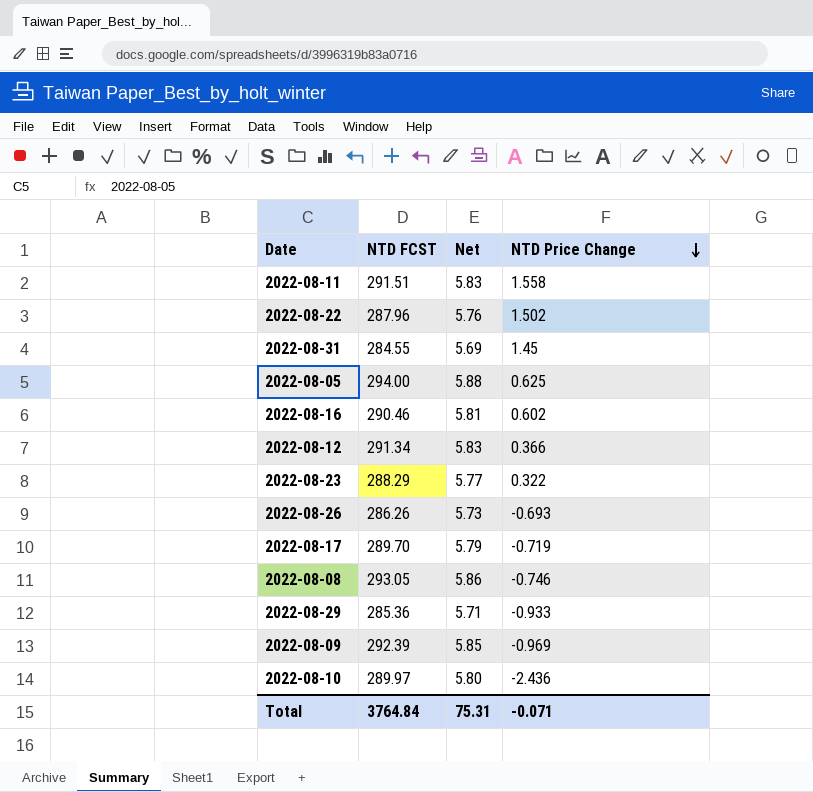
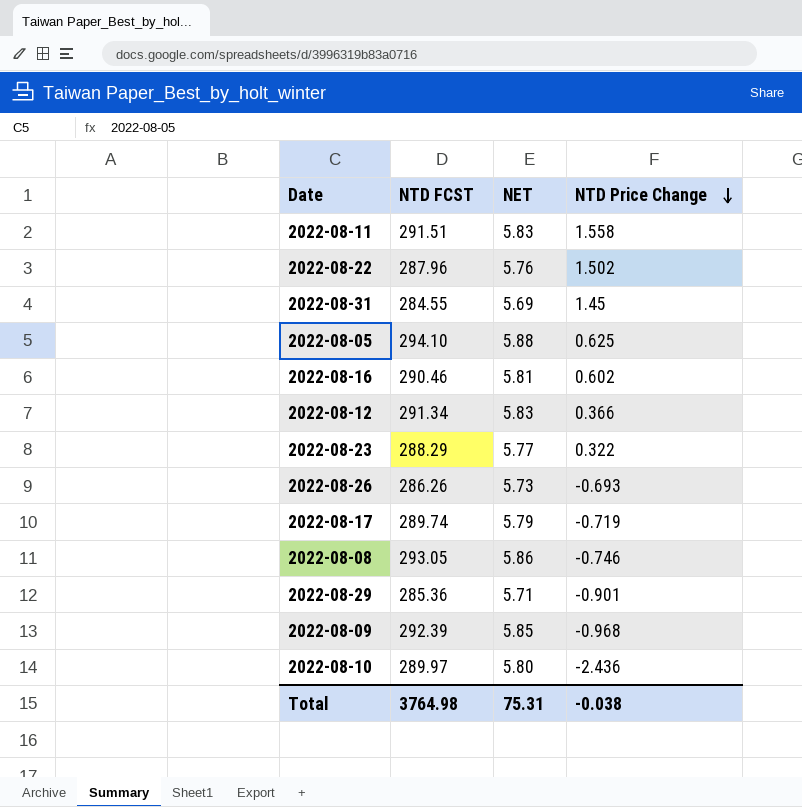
column name: Net -> NET
2022-08-05 | NTD FCST: 294.00 -> 294.10
2022-08-17 | NTD FCST: 289.70 -> 289.74
2022-08-29 | NTD Price Change: -0.933 -> -0.901
2022-08-09 | NTD Price Change: -0.969 -> -0.968
Total | NTD FCST: 3764.84 -> 3764.98
Total | NTD Price Change: -0.071 -> -0.038

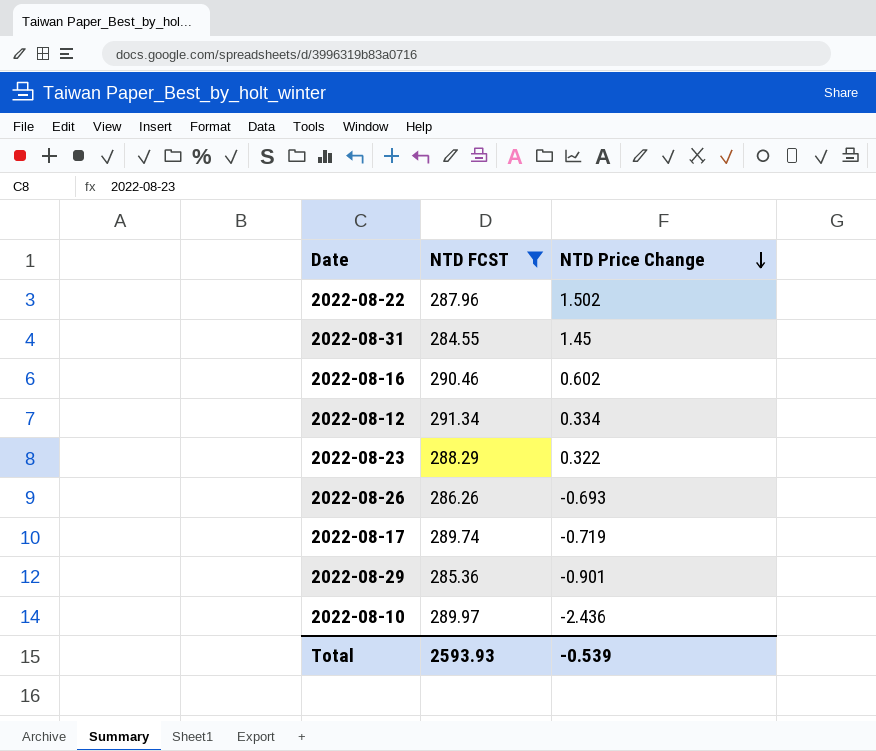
filter: none -> NTD FCST <= 291.34
column NET | formula: [NTD FCST] * 0.02 -> none
2022-08-12 | NTD Price Change: 0.366 -> 0.334
Total | NTD FCST: 3764.98 -> 2593.93
Total | NTD Price Change: -0.038 -> -0.539

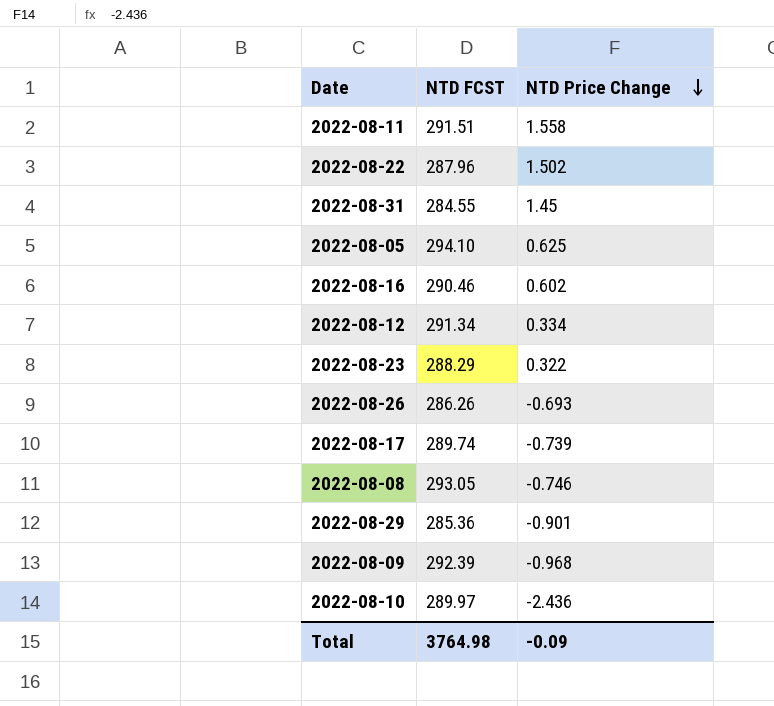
filter: NTD FCST <= 291.34 -> none
2022-08-17 | NTD Price Change: -0.719 -> -0.739
Total | NTD FCST: 2593.93 -> 3764.98
Total | NTD Price Change: -0.539 -> -0.09

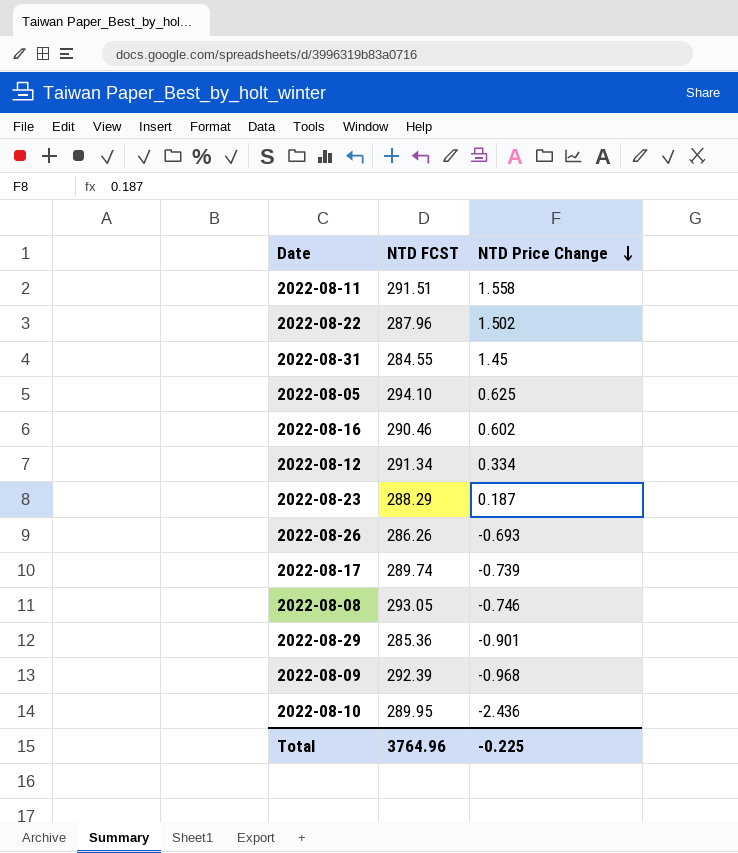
2022-08-23 | NTD Price Change: 0.322 -> 0.187
2022-08-10 | NTD FCST: 289.97 -> 289.95
Total | NTD FCST: 3764.98 -> 3764.96
Total | NTD Price Change: -0.09 -> -0.225

